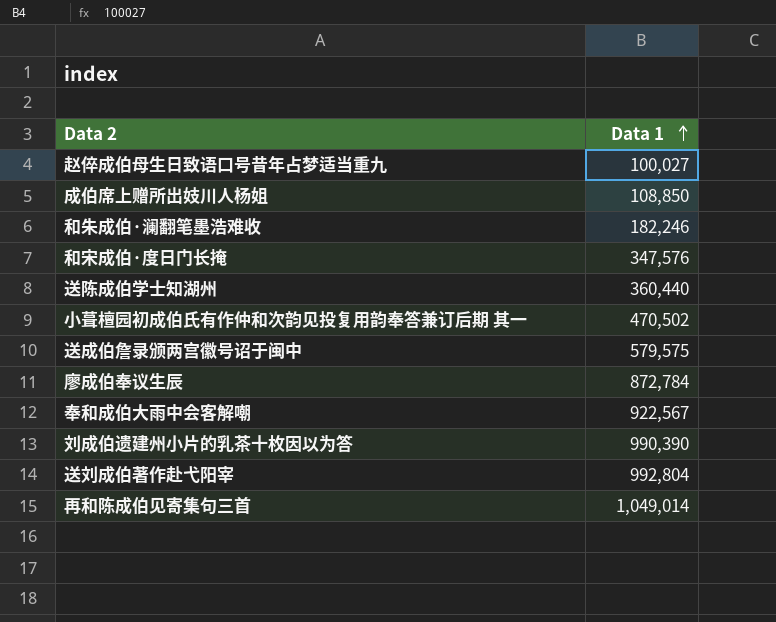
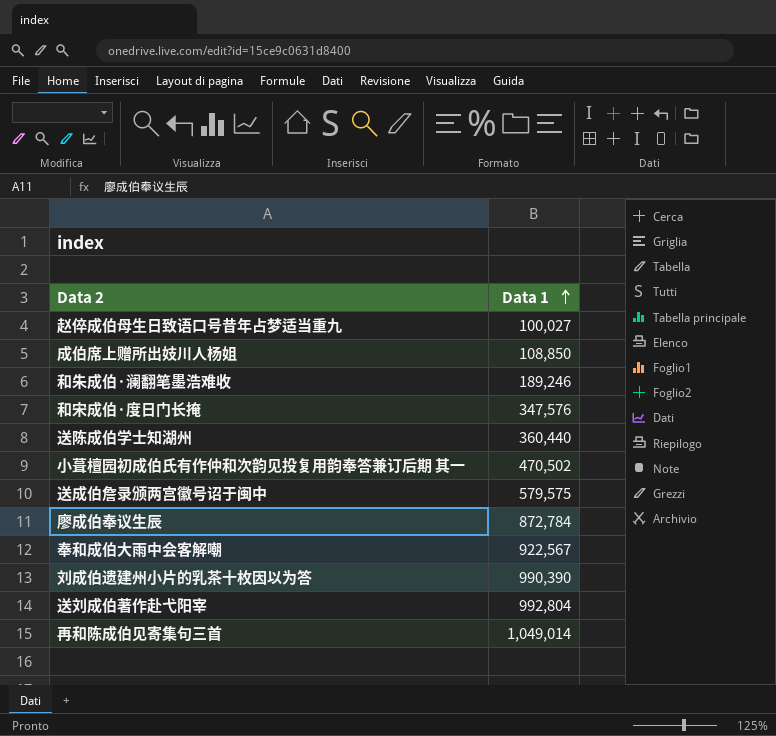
和朱成伯·澜翻笔墨浩难收 | Data 1: 182,246 -> 189,246

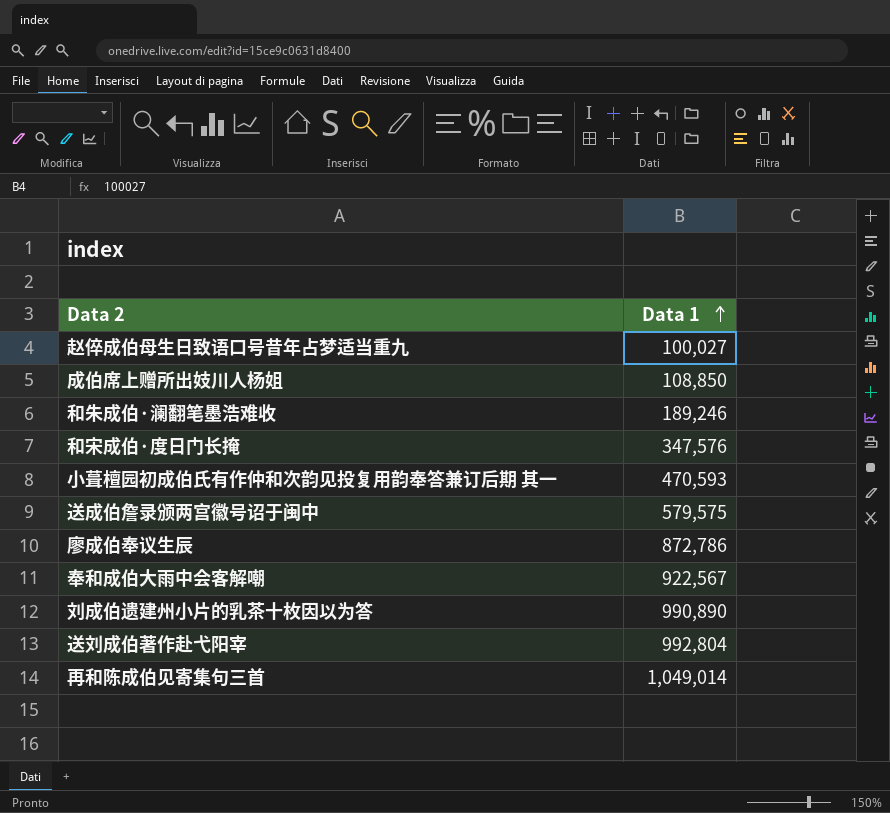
row 送陈成伯学士知湖州: 360,440 -> none
小葺檀园初成伯氏有作仲和次韵见投复用韵奉答兼订后期 其一 | Data 1: 470,502 -> 470,593
廖成伯奉议生辰 | Data 1: 872,784 -> 872,786
刘成伯遗建州小片的乳茶十枚因以为答 | Data 1: 990,390 -> 990,890

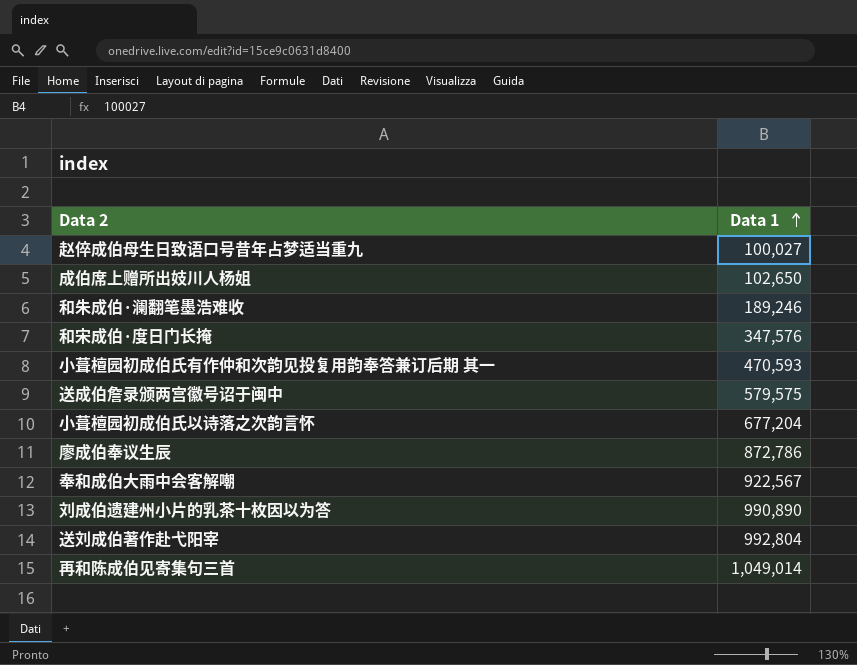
成伯席上赠所出妓川人杨姐 | Data 1: 108,850 -> 102,650
row 小葺檀园初成伯氏以诗落之次韵言怀: none -> 677,204

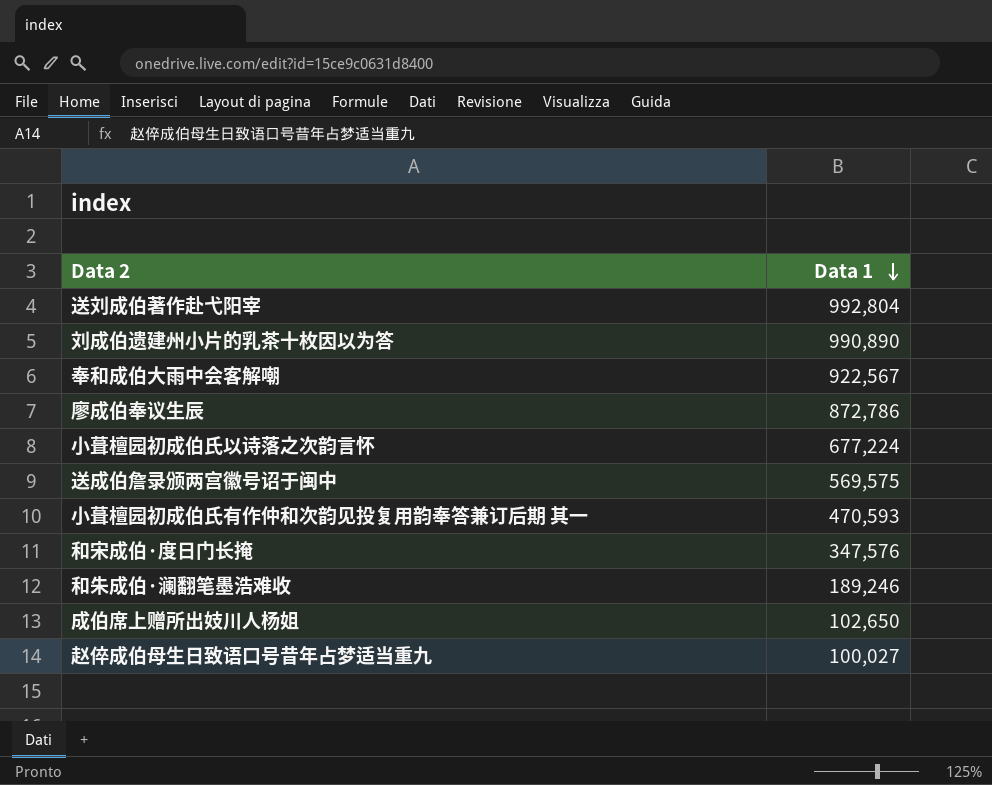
row order: Data 1 ascending -> Data 1 descending
row 再和陈成伯见寄集句三首: 1,049,014 -> none
小葺檀园初成伯氏以诗落之次韵言怀 | Data 1: 677,204 -> 677,224
送成伯詹录颁两宫徽号诏于闽中 | Data 1: 579,575 -> 569,575

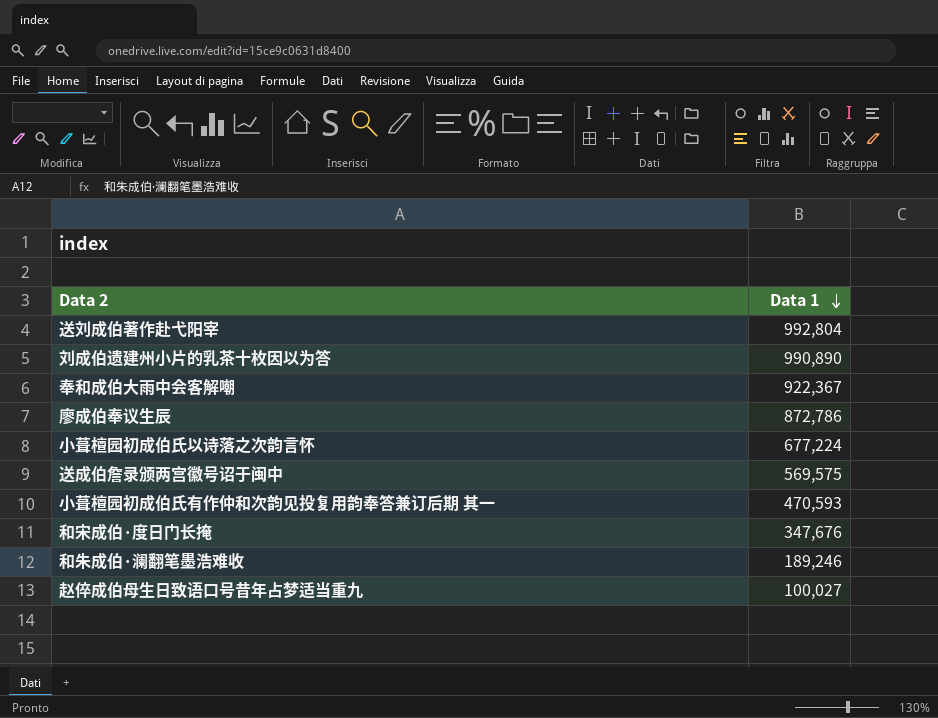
row 成伯席上赠所出妓川人杨姐: 102,650 -> none
奉和成伯大雨中会客解嘲 | Data 1: 922,567 -> 922,367
和宋成伯·度日门长掩 | Data 1: 347,576 -> 347,676

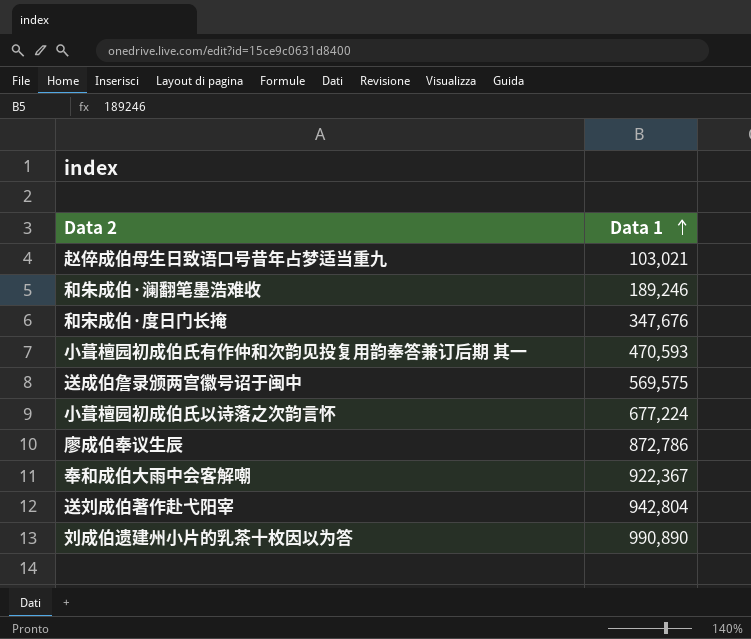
row order: Data 1 descending -> Data 1 ascending
赵倅成伯母生日致语口号昔年占梦适当重九 | Data 1: 100,027 -> 103,021
送刘成伯著作赴弋阳宰 | Data 1: 992,804 -> 942,804

